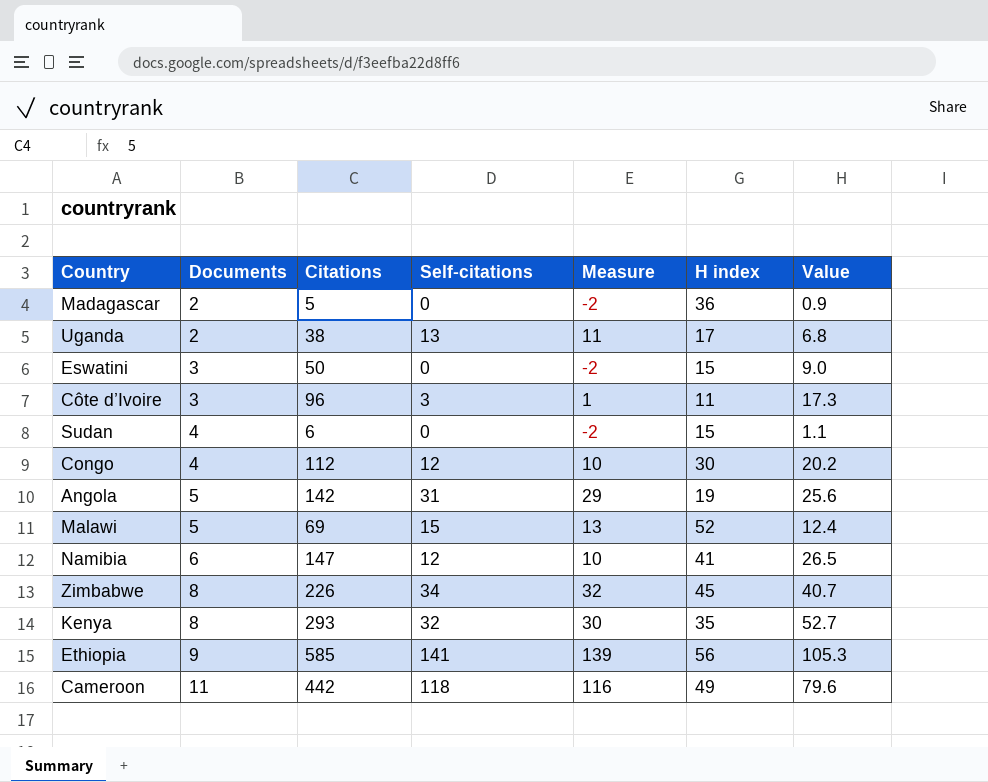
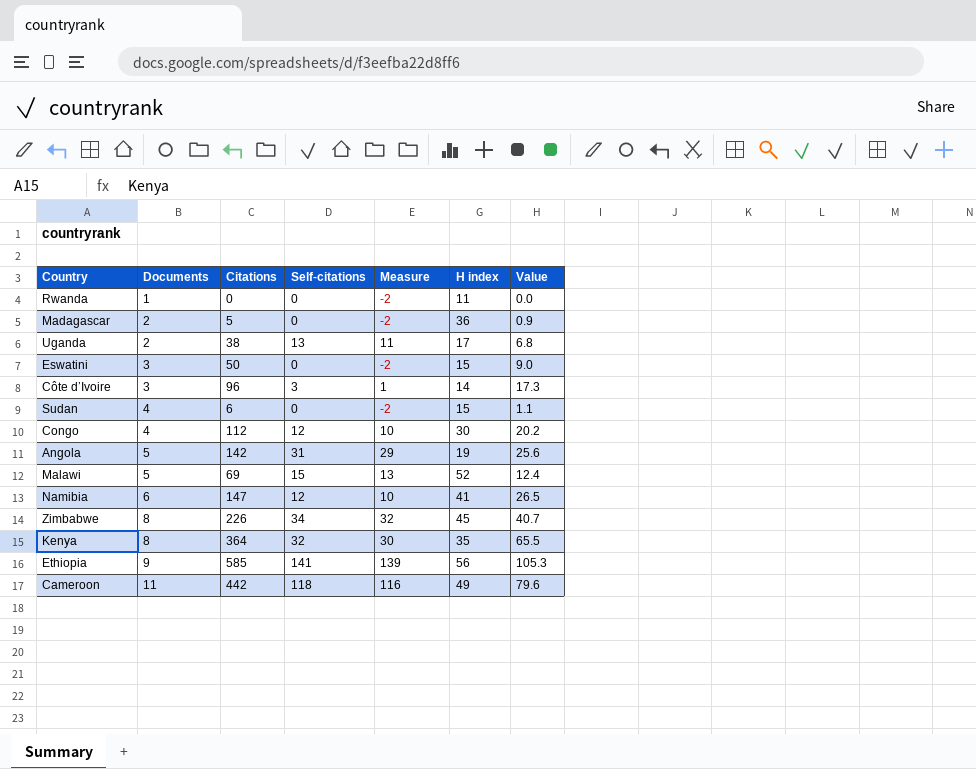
row Rwanda: none -> 1 | 0 | 0 | -2 | 11 | 0.0
Côte d’Ivoire | H index: 11 -> 14
Kenya | Citations: 293 -> 364
Kenya | Value: 52.7 -> 65.5

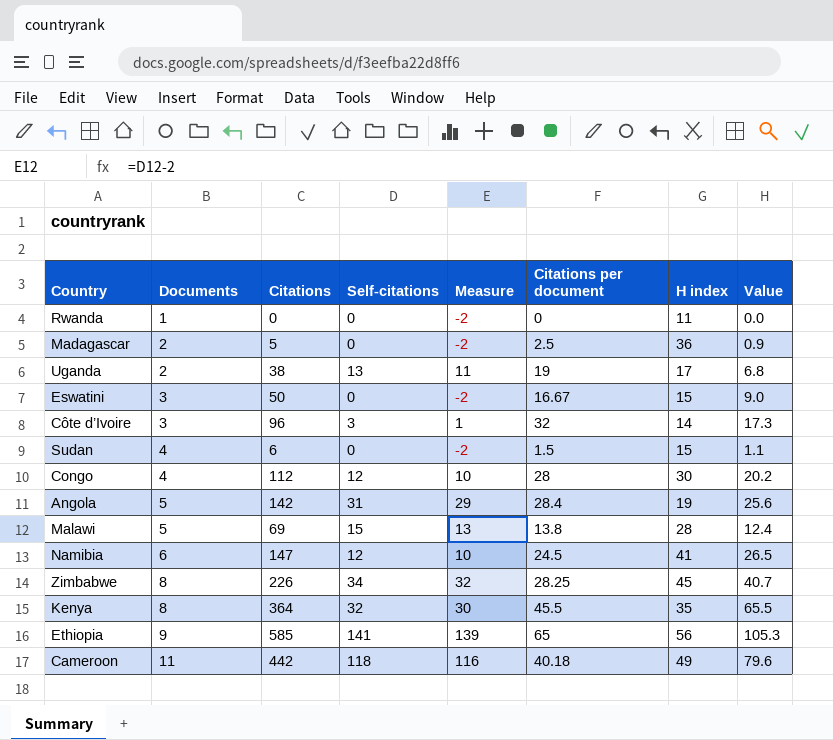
column Citations per document | formula: none -> [Citations] / [Documents]
Malawi | H index: 52 -> 28

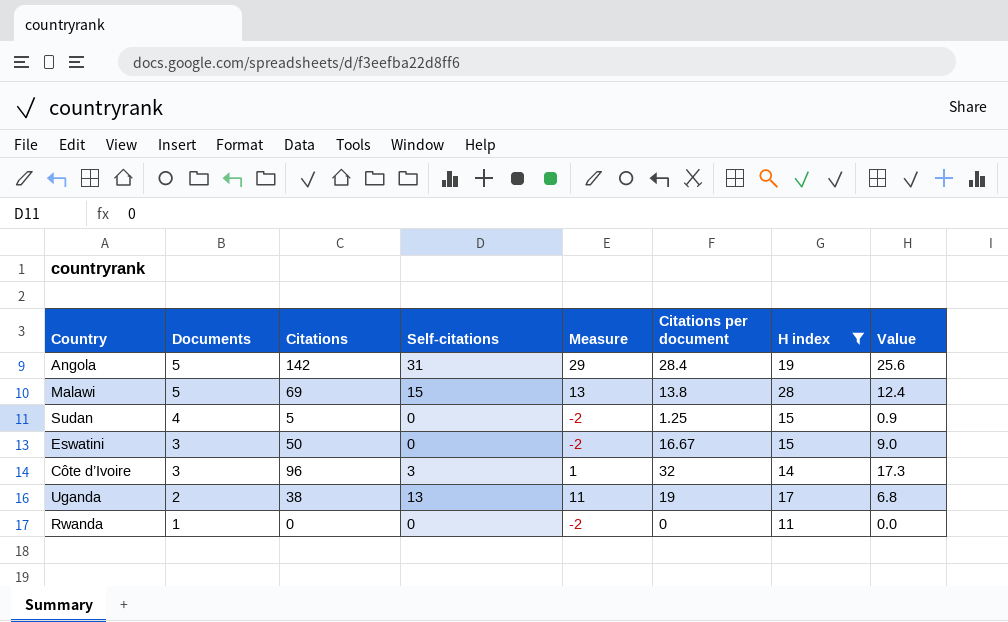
filter: none -> H index <= 28
row order: Documents ascending -> Documents descending
Sudan | Citations: 6 -> 5
Sudan | Citations per document: 1.5 -> 1.25
Sudan | Value: 1.1 -> 0.9

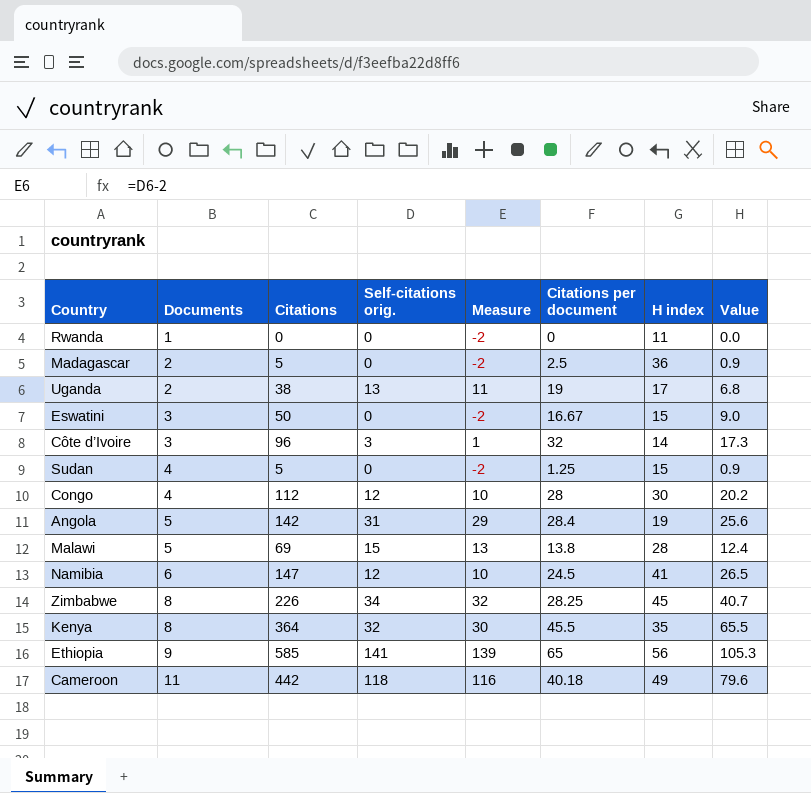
filter: H index <= 28 -> none
row order: Documents descending -> Documents ascending
column name: Self-citations -> Self-citations orig.

